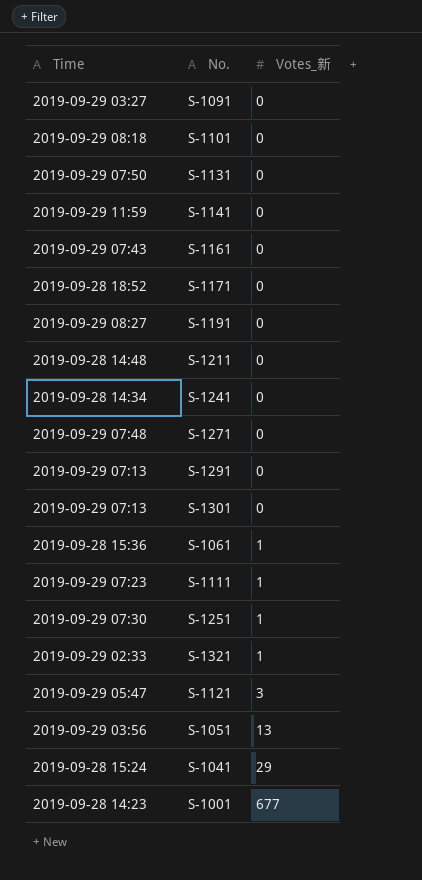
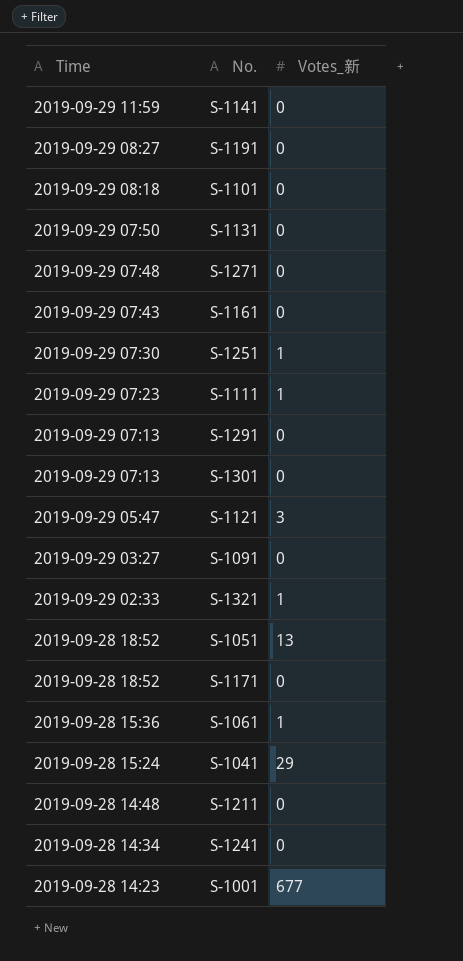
row order: Votes_新 ascending -> Time descending
S-1051 | Time: 2019-09-29 03:56 -> 2019-09-28 18:52

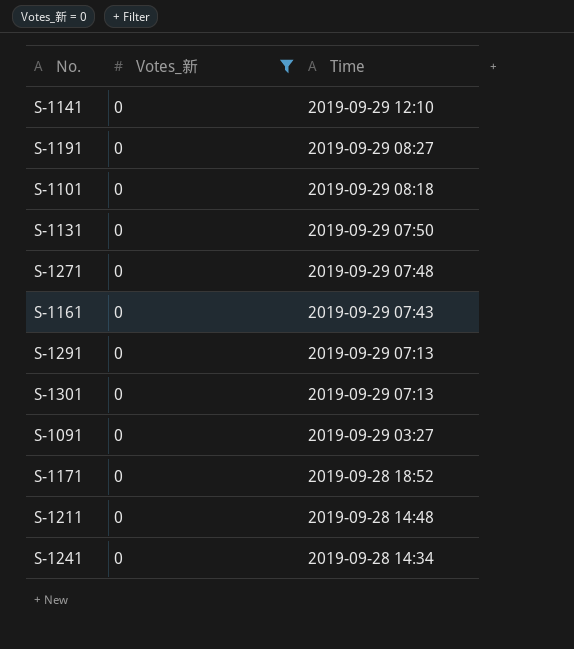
filter: none -> Votes_新 = 0
column Time | position: 1 -> 3
S-1141 | Time: 2019-09-29 11:59 -> 2019-09-29 12:10

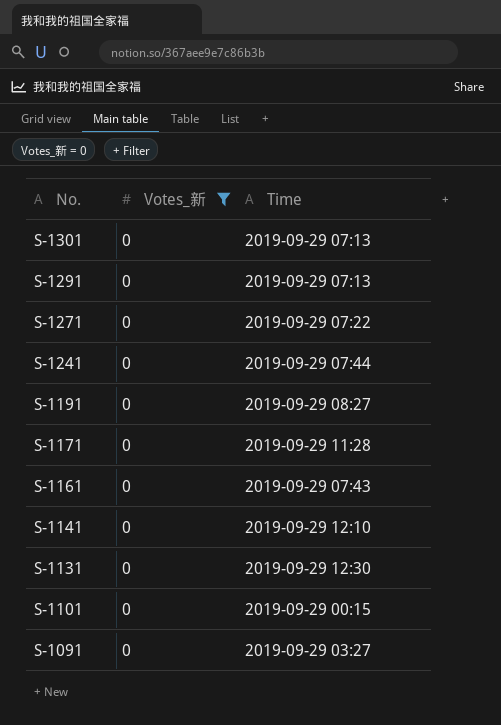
row order: Time descending -> No. descending
row S-1211: 0 | 2019-09-28 14:48 -> none
S-1271 | Time: 2019-09-29 07:48 -> 2019-09-29 07:22
S-1241 | Time: 2019-09-28 14:34 -> 2019-09-29 07:44
S-1171 | Time: 2019-09-28 18:52 -> 2019-09-29 11:28
S-1131 | Time: 2019-09-29 07:50 -> 2019-09-29 12:30
S-1101 | Time: 2019-09-29 08:18 -> 2019-09-29 00:15

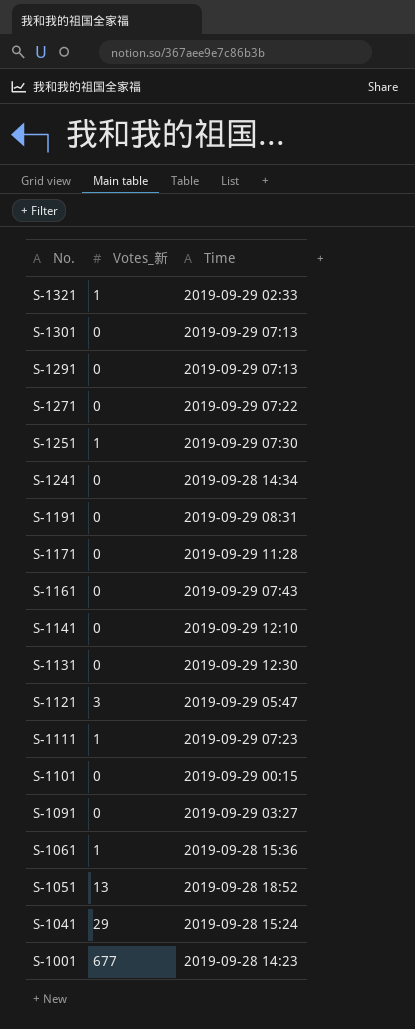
filter: Votes_新 = 0 -> none
S-1241 | Time: 2019-09-29 07:44 -> 2019-09-28 14:34
S-1191 | Time: 2019-09-29 08:27 -> 2019-09-29 08:31

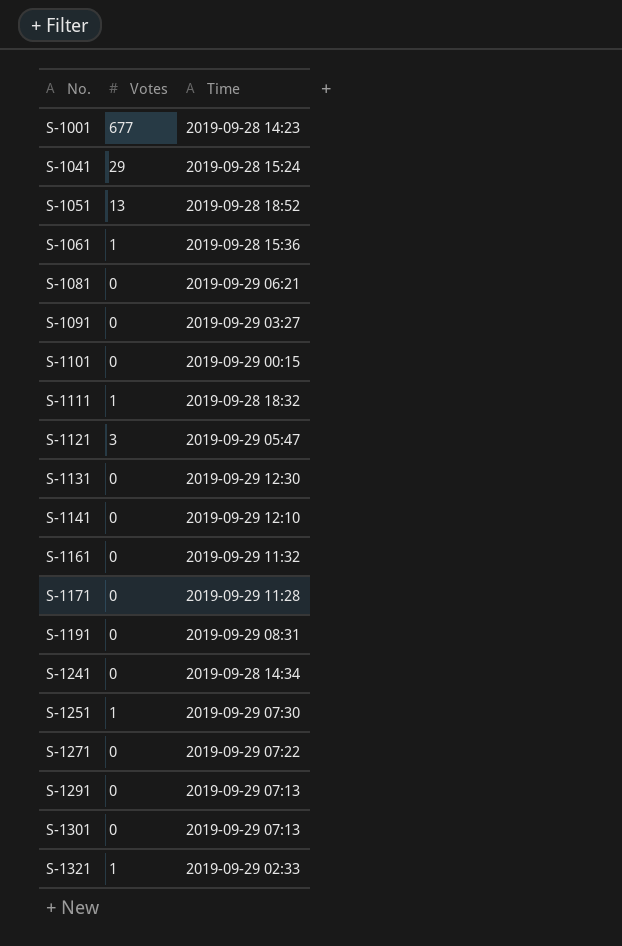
row order: No. descending -> No. ascending
column name: Votes_新 -> Votes
row S-1081: none -> 0 | 2019-09-29 06:21
S-1111 | Time: 2019-09-29 07:23 -> 2019-09-28 18:32
S-1161 | Time: 2019-09-29 07:43 -> 2019-09-29 11:32

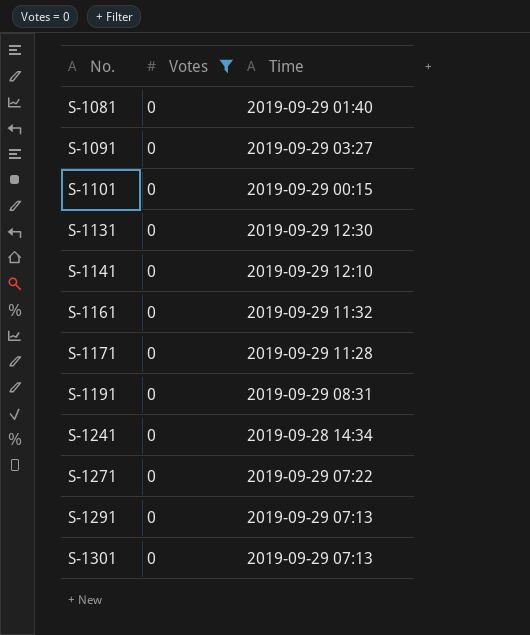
filter: none -> Votes = 0
S-1081 | Time: 2019-09-29 06:21 -> 2019-09-29 01:40

